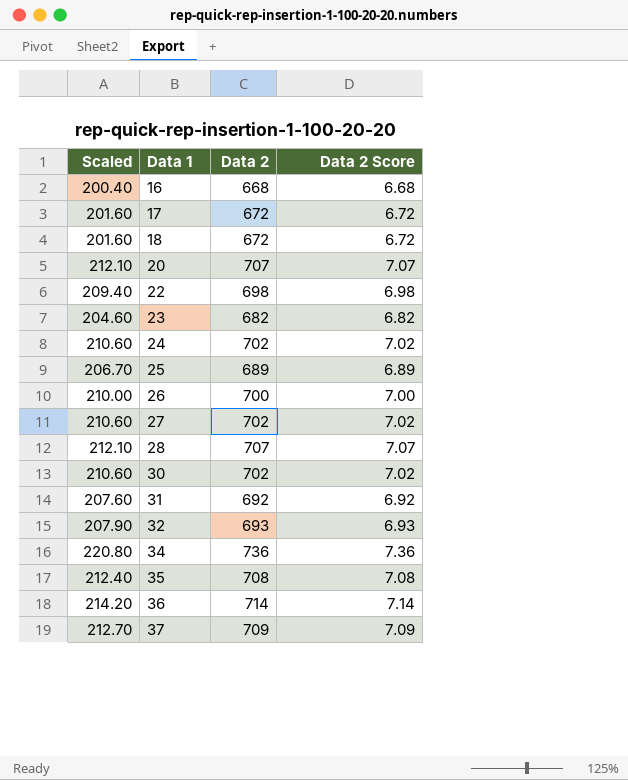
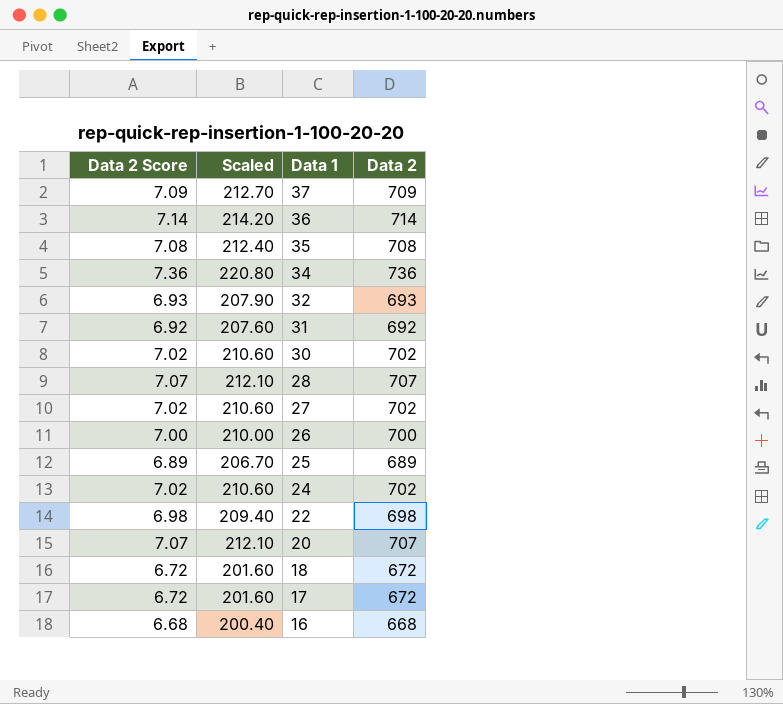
row order: Data 1 ascending -> Data 1 descending
column Data 2 Score | position: 4 -> 1
row 23: 204.60 | 682 | 6.82 -> none

